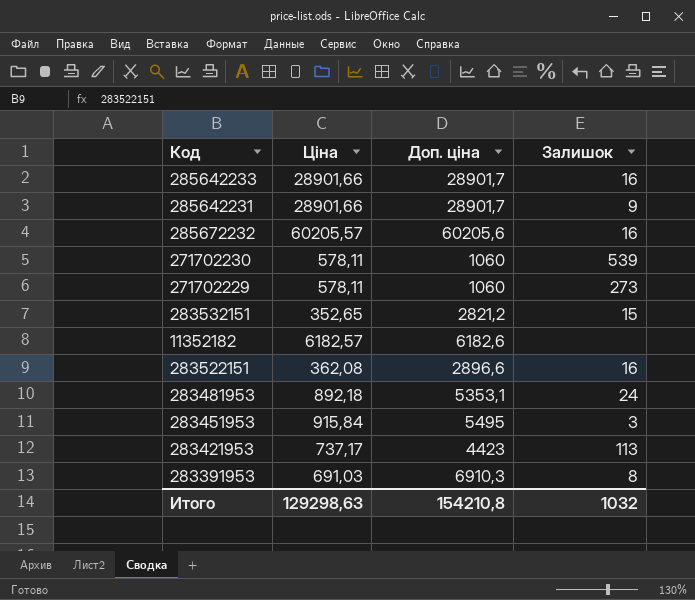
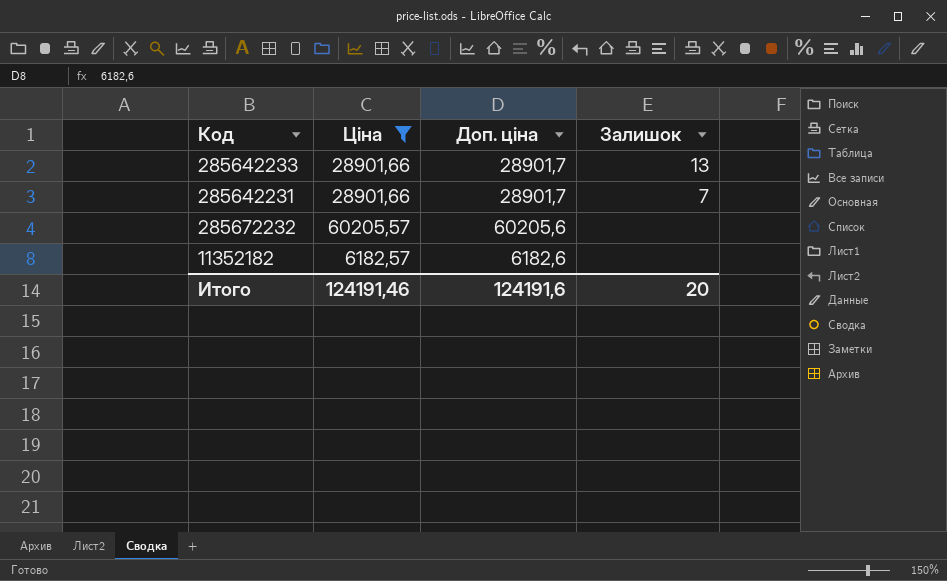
filter: none -> Ціна >= 6182,57
285642233 | Залишок: 16 -> 13
285642231 | Залишок: 9 -> 7
285672232 | Залишок: 16 -> none
Итого | Ціна: 129298,63 -> 124191,46
Итого | Доп. ціна: 154210,8 -> 124191,6
Итого | Залишок: 1032 -> 20

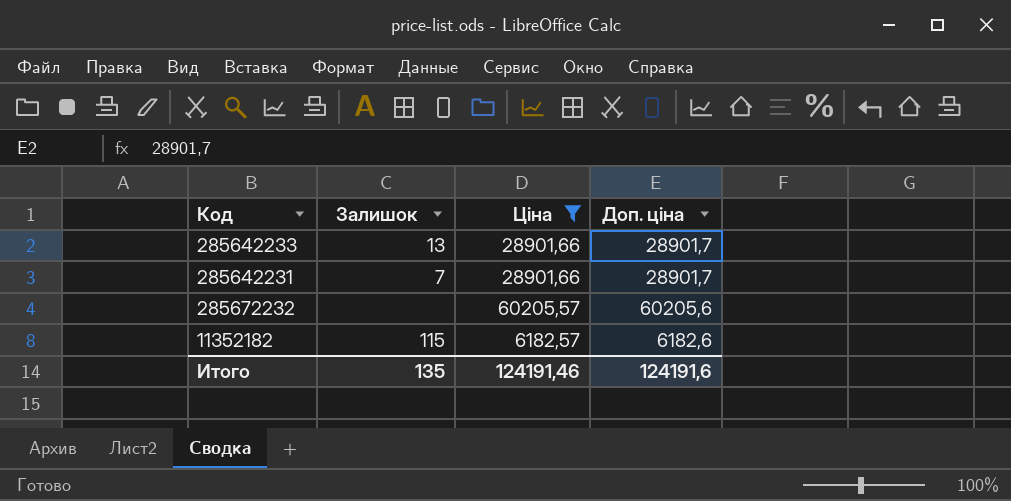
column Залишок | position: 4 -> 2
11352182 | Залишок: none -> 115
Итого | Залишок: 20 -> 135

